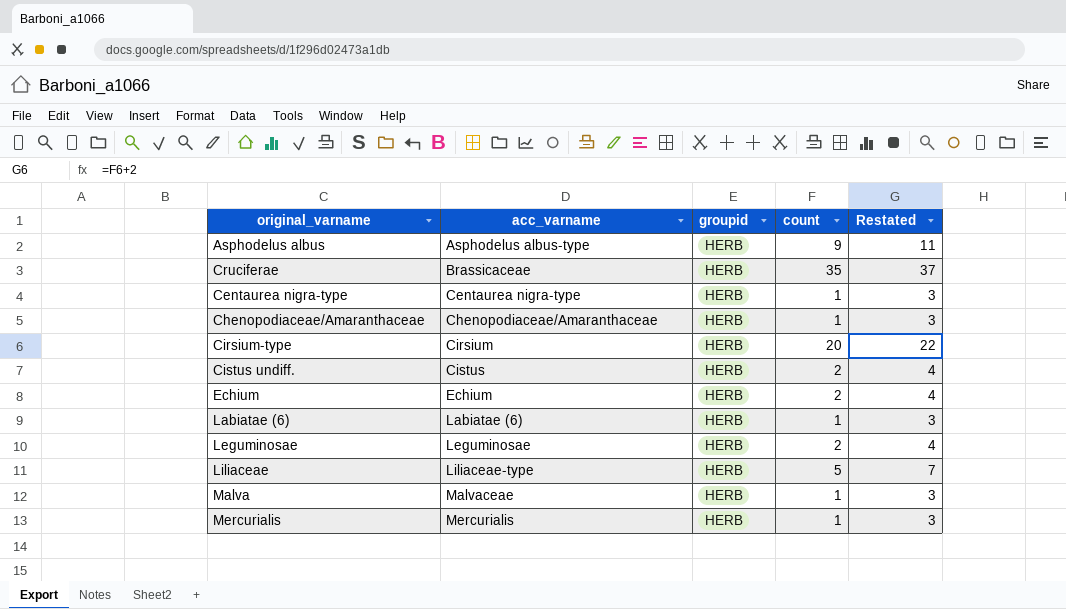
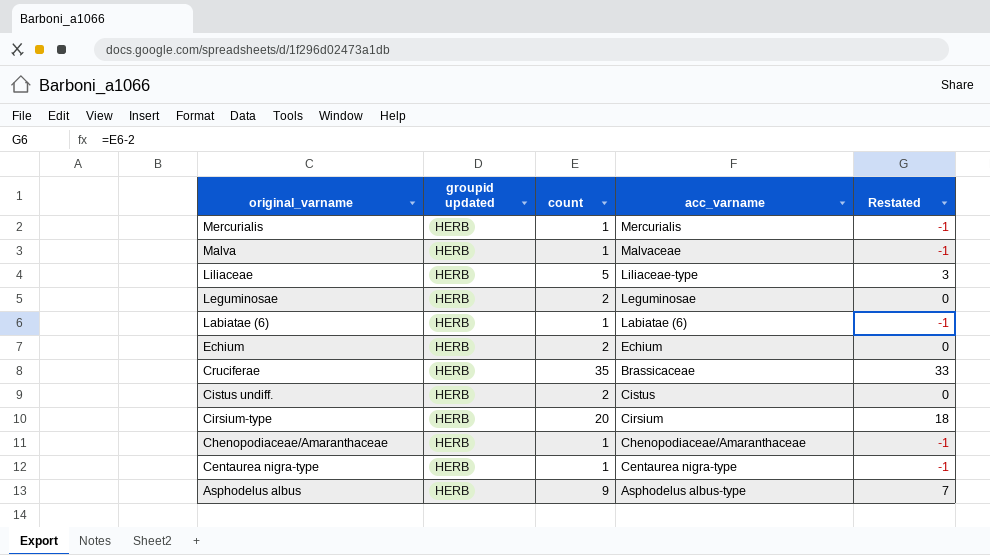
row order: acc_varname ascending -> original_varname descending
column name: groupid -> groupid updated
column acc_varname | position: 2 -> 4
column Restated | formula: [count] + 2 -> [count] - 2

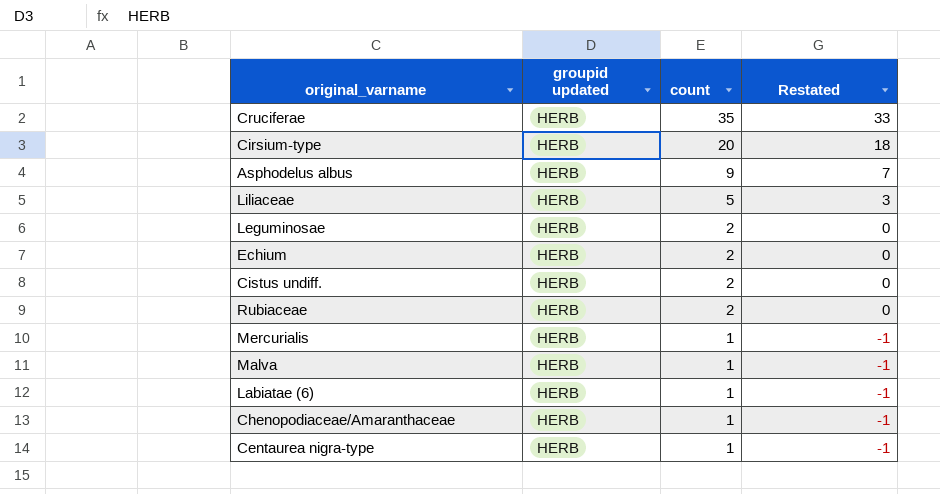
row order: original_varname descending -> count descending
column acc_varname | position: 4 -> none
row Rubiaceae: none -> HERB | 2 | 0

